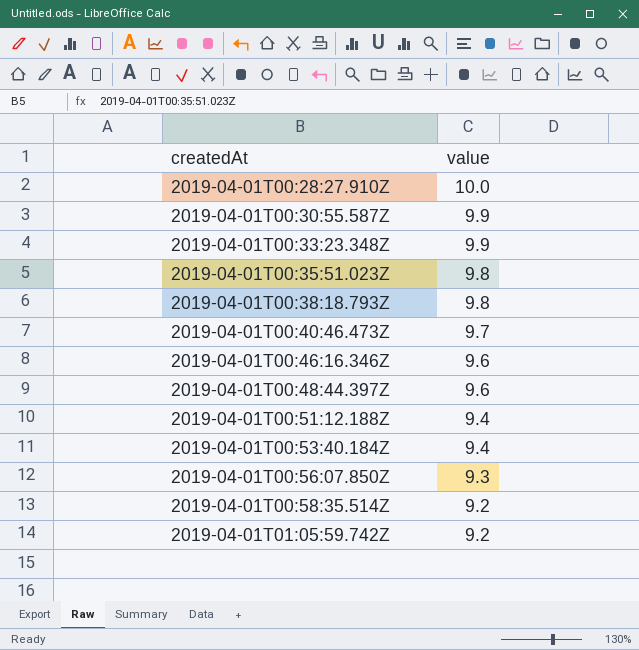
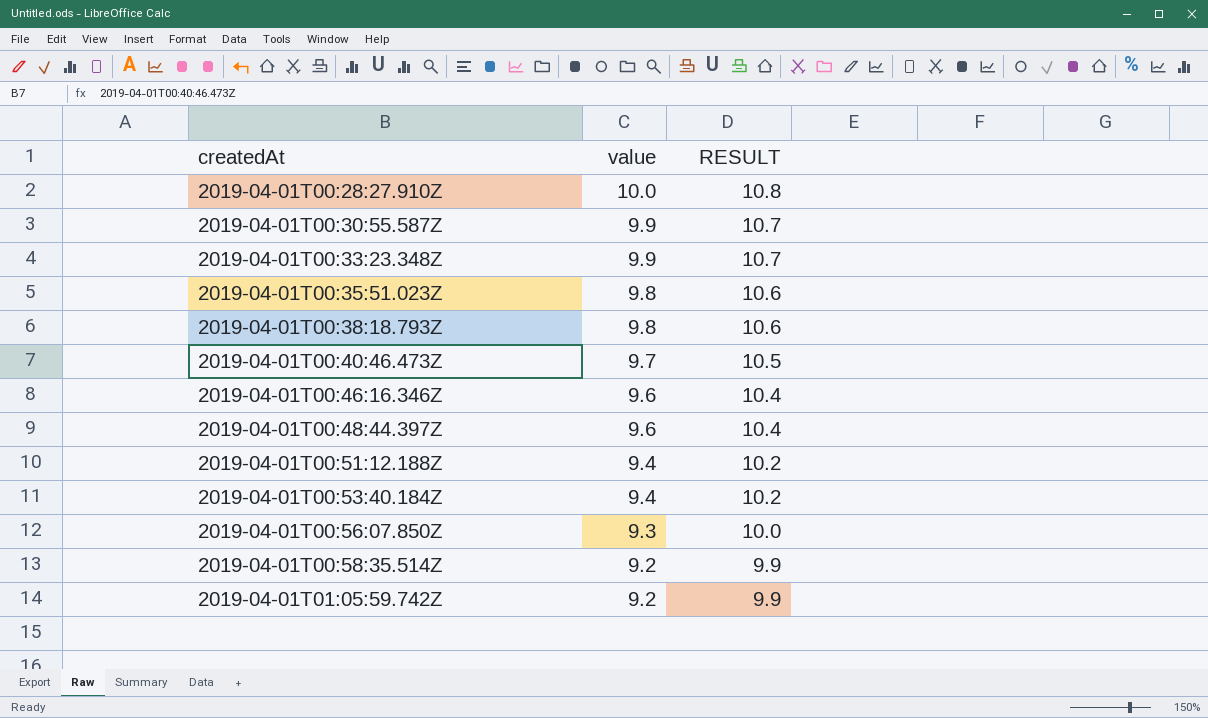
column RESULT | formula: none -> [value] * 1.08

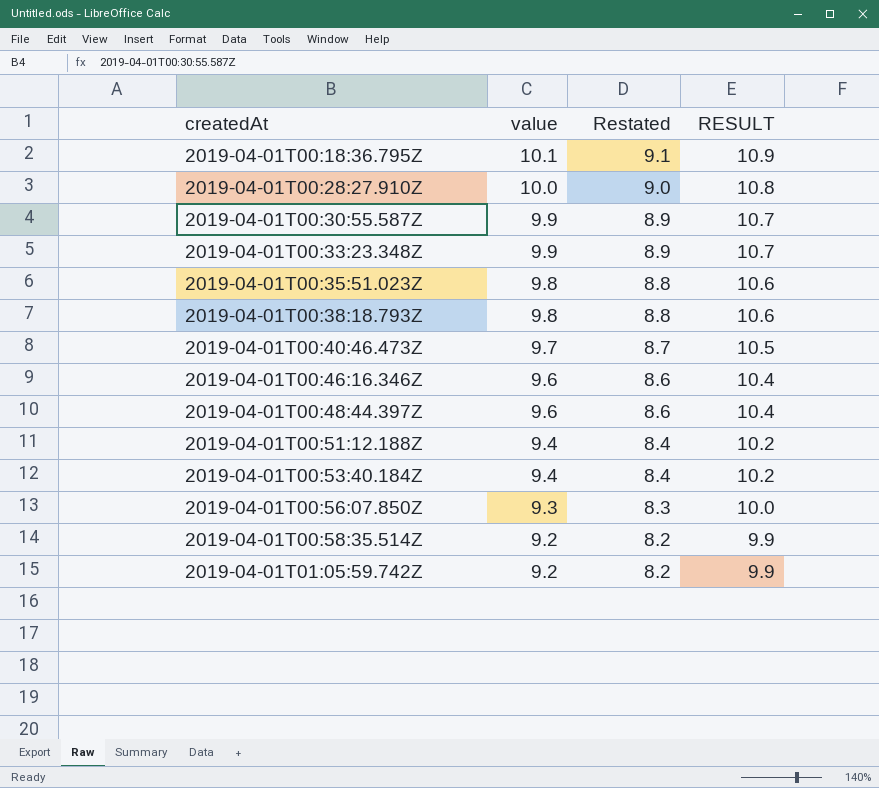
column Restated | formula: none -> [value] - 1
row 2019-04-01T00:18:36.795Z: none -> 10.1 | 9.1 | 10.9

